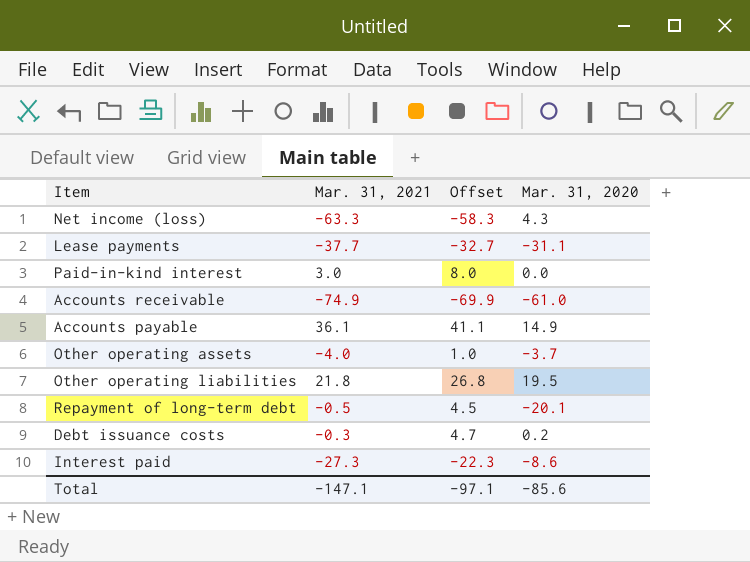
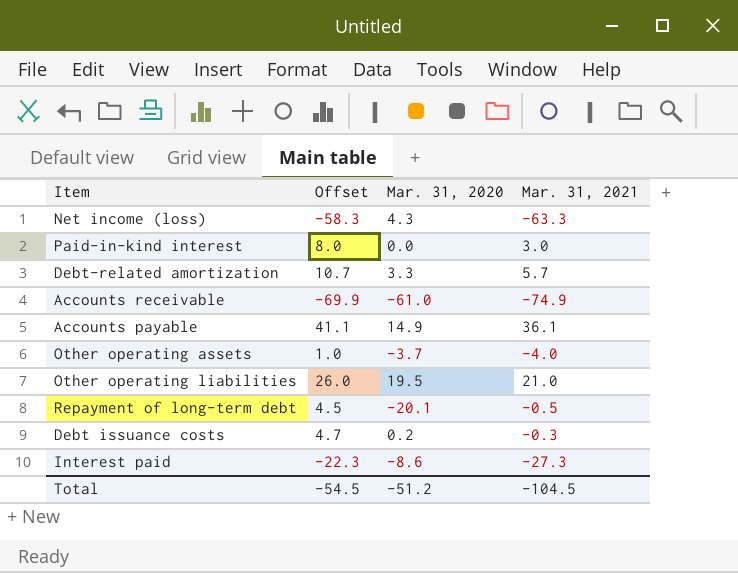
column Mar. 31, 2021 | position: 2 -> 4
row Lease payments: -37.7 | -32.7 | -31.1 -> none
row Debt-related amortization: none -> 10.7 | 3.3 | 5.7
Other operating liabilities | Offset: 26.8 -> 26.0
Other operating liabilities | Mar. 31, 2021: 21.8 -> 21.0
Total | Offset: -97.1 -> -54.5
Total | Mar. 31, 2020: -85.6 -> -51.2
Total | Mar. 31, 2021: -147.1 -> -104.5

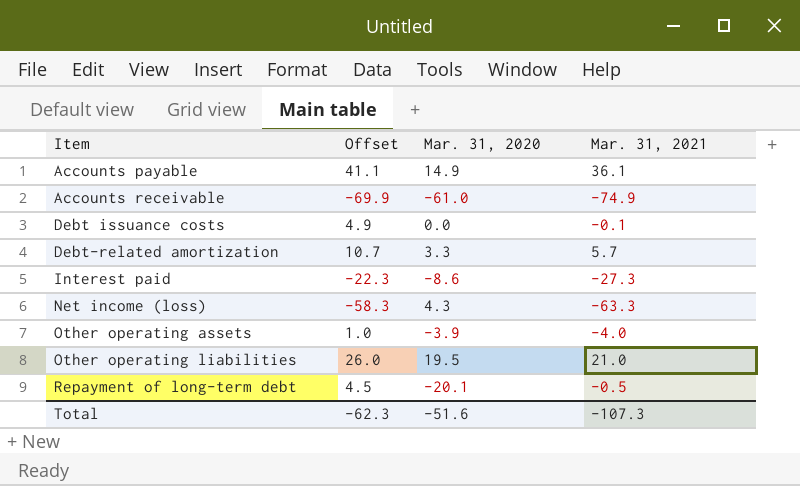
row order: none -> Item ascending
row Paid-in-kind interest: 8.0 | 0.0 | 3.0 -> none
Debt issuance costs | Offset: 4.7 -> 4.9
Debt issuance costs | Mar. 31, 2020: 0.2 -> 0.0
Debt issuance costs | Mar. 31, 2021: -0.3 -> -0.1
Other operating assets | Mar. 31, 2020: -3.7 -> -3.9
Total | Offset: -54.5 -> -62.3
Total | Mar. 31, 2020: -51.2 -> -51.6
Total | Mar. 31, 2021: -104.5 -> -107.3

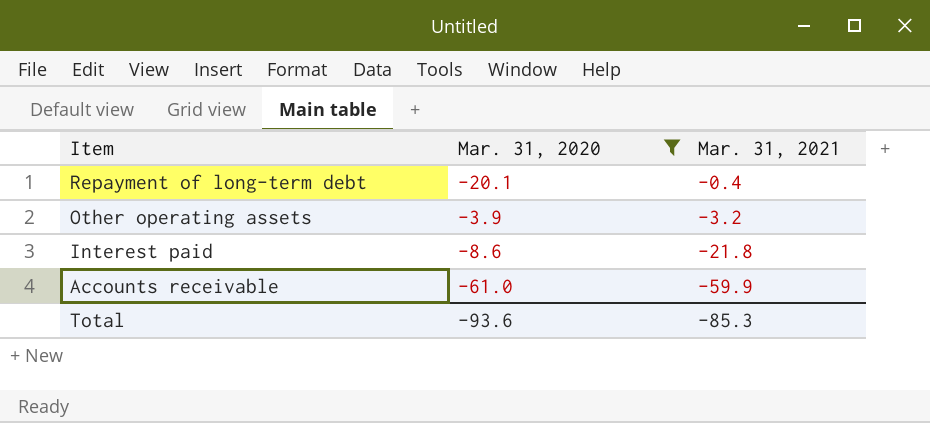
filter: none -> Mar. 31, 2020 <= -3.9
row order: Item ascending -> Item descending
column Offset | formula: [Mar. 31, 2021] + 5 -> none
Repayment of long-term debt | Mar. 31, 2021: -0.5 -> -0.4
Other operating assets | Mar. 31, 2021: -4.0 -> -3.2
Interest paid | Mar. 31, 2021: -27.3 -> -21.8
Accounts receivable | Mar. 31, 2021: -74.9 -> -59.9
Total | Mar. 31, 2020: -51.6 -> -93.6
Total | Mar. 31, 2021: -107.3 -> -85.3

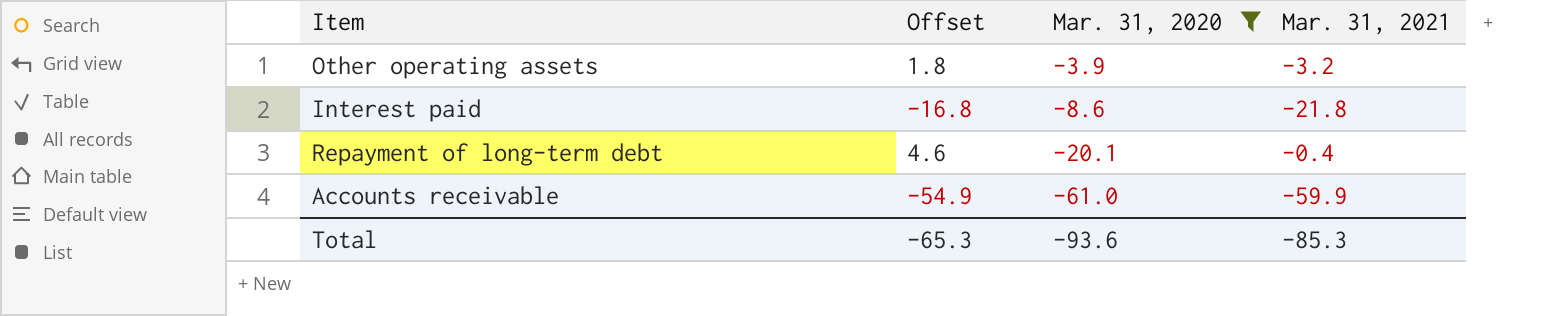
row order: Item descending -> Mar. 31, 2020 descending
column Offset | formula: none -> [Mar. 31, 2021] + 5

